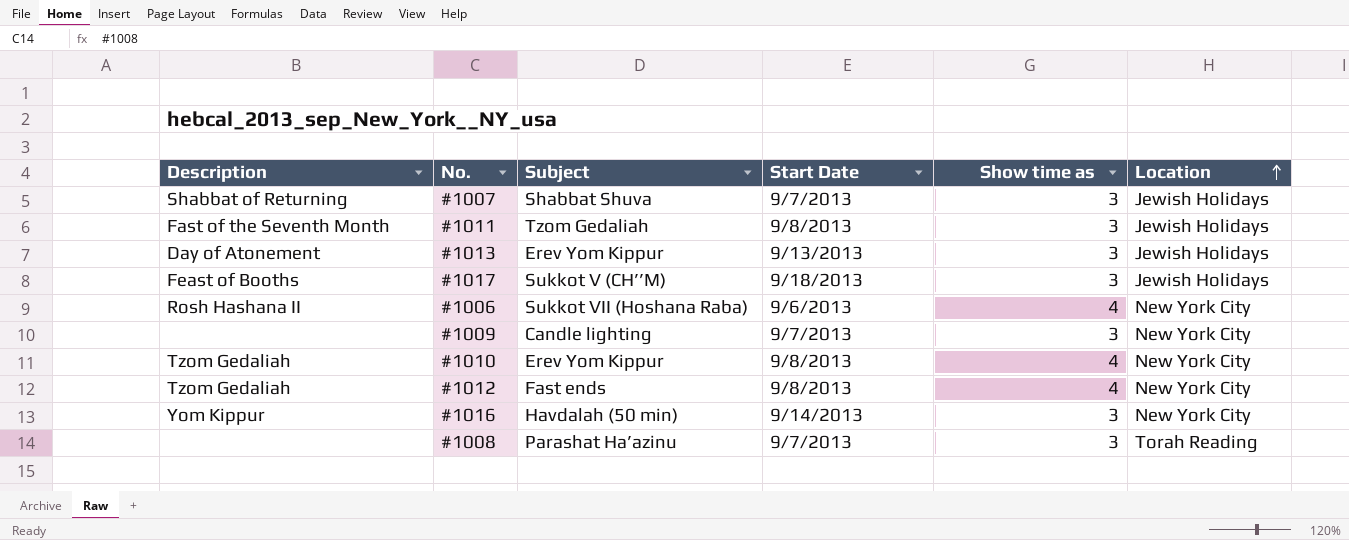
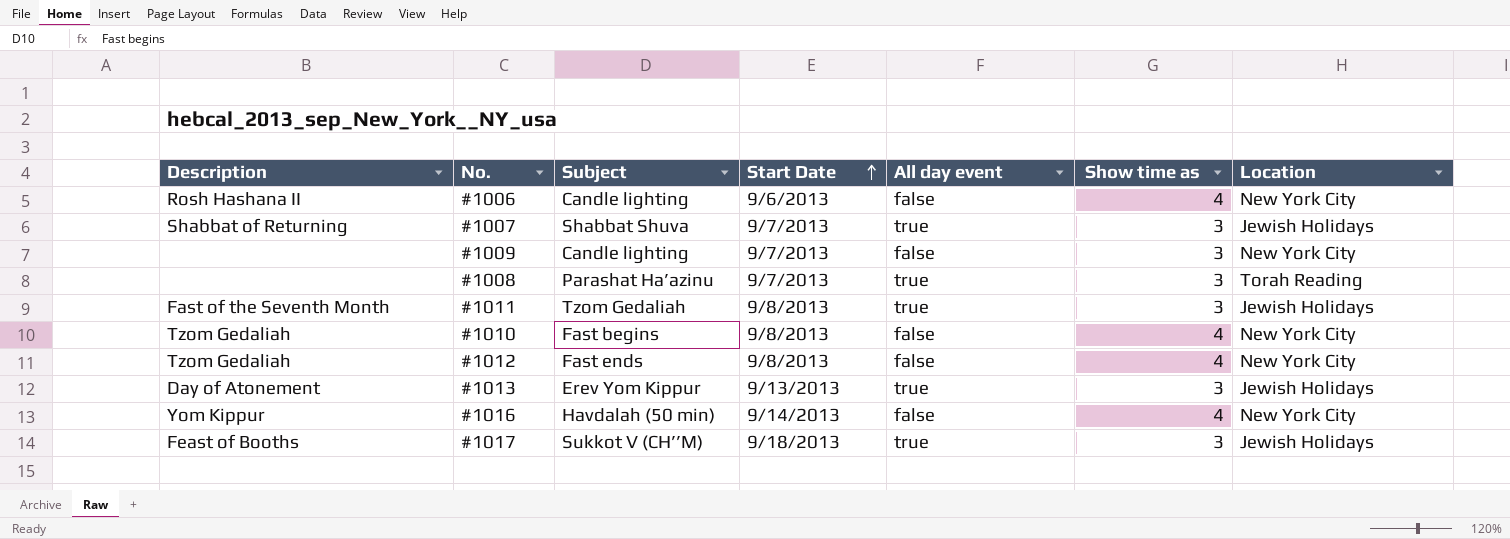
row order: Location ascending -> Start Date ascending
column All day event | position: none -> 5
#1006 | Subject: Sukkot VII (Hoshana Raba) -> Candle lighting
#1010 | Subject: Erev Yom Kippur -> Fast begins
#1016 | Show time as: 3 -> 4

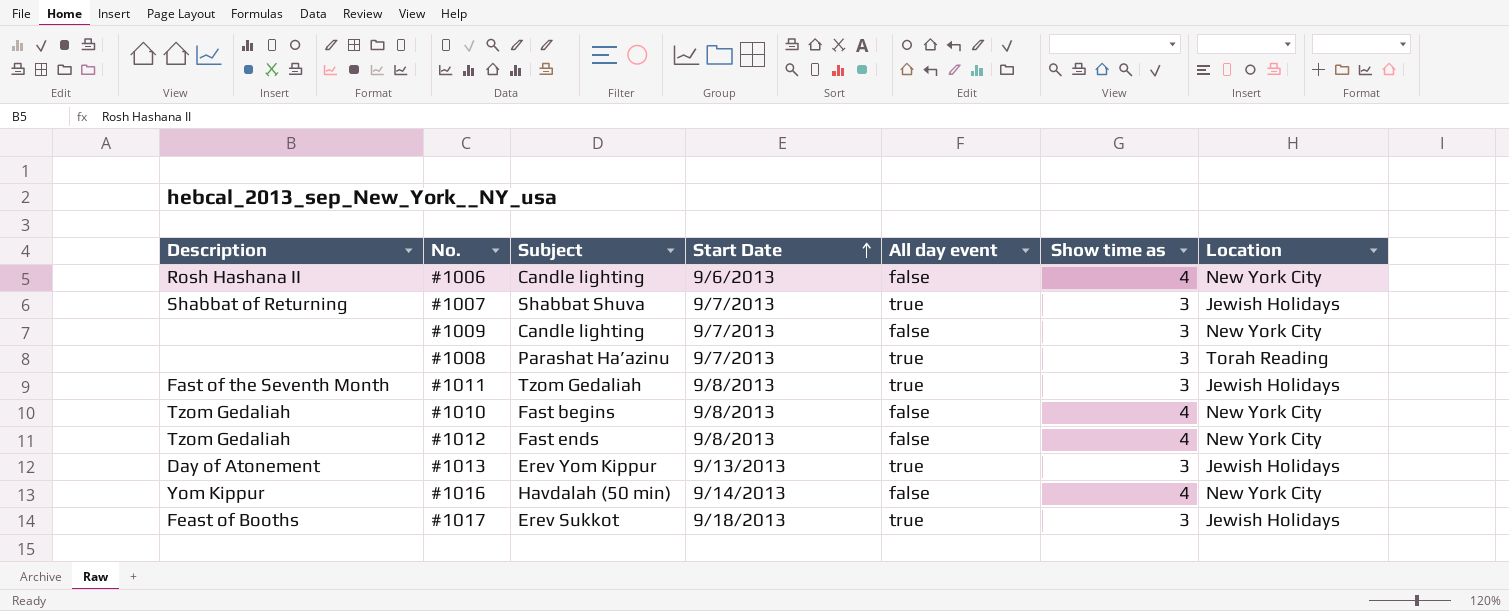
#1017 | Subject: Sukkot V (CH’’M) -> Erev Sukkot

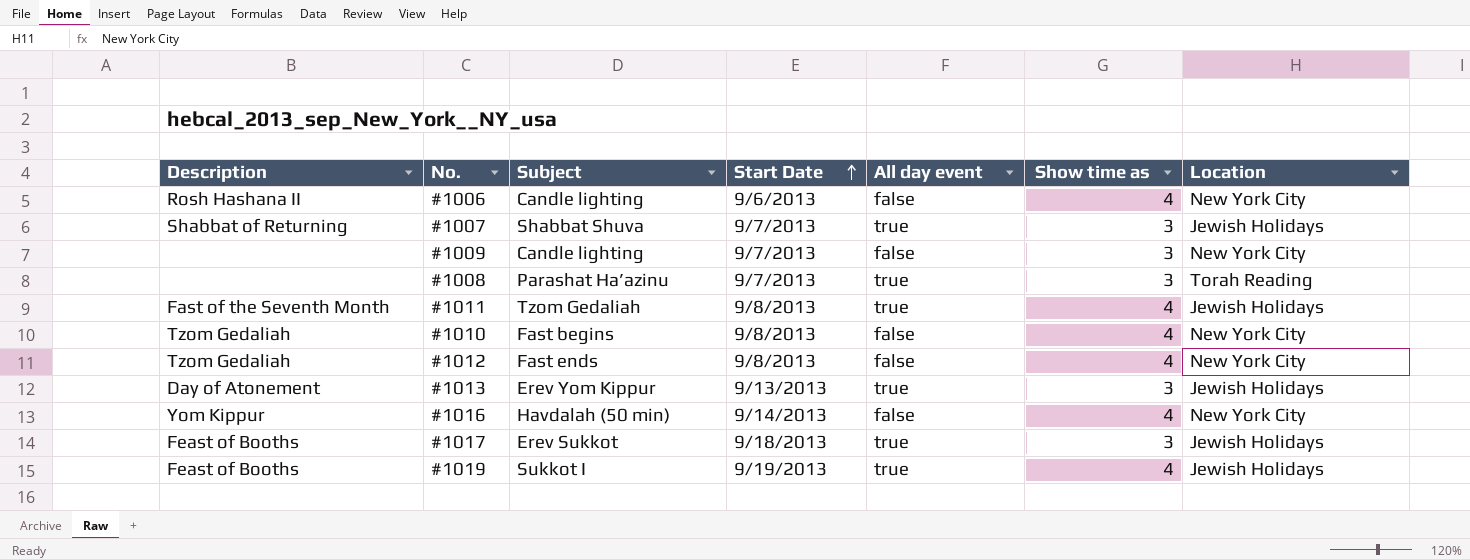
#1011 | Show time as: 3 -> 4
row #1019: none -> Feast of Booths | Sukkot I | 9/19/2013 | true | 4 | Jewish Holidays

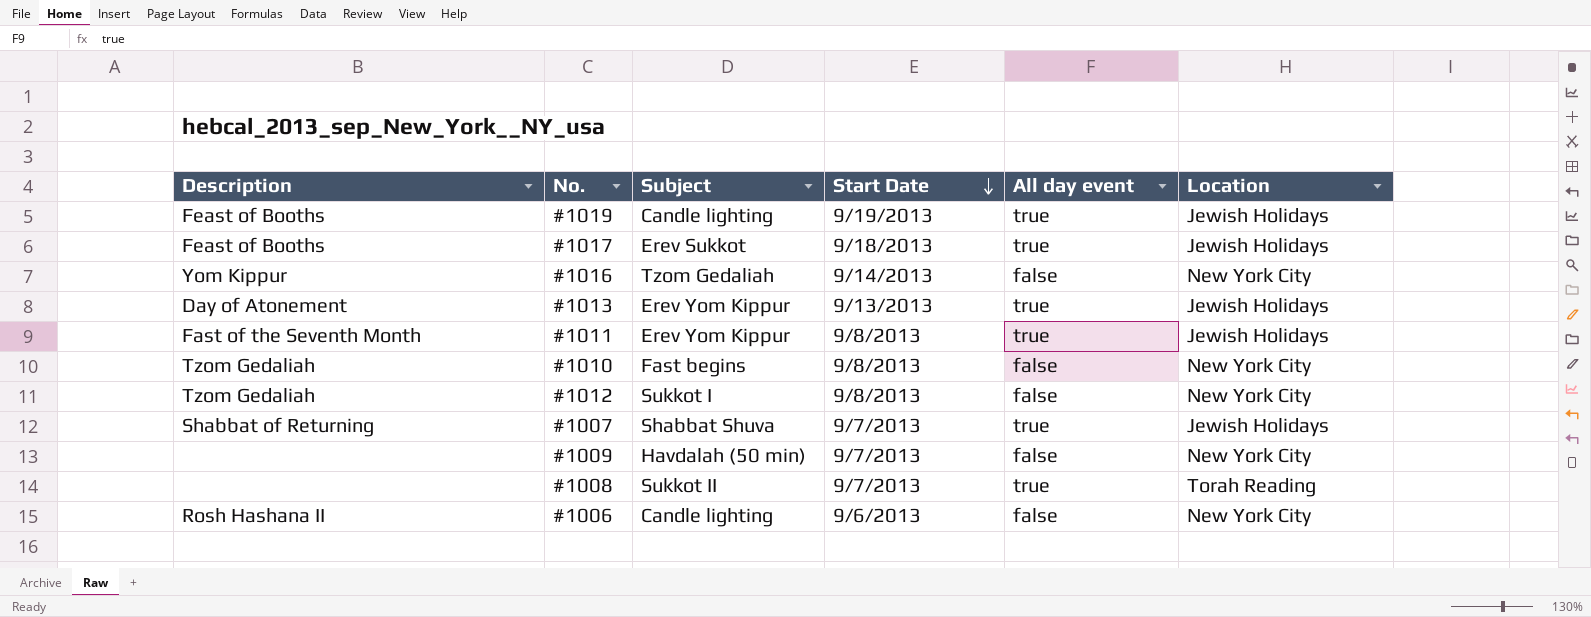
row order: Start Date ascending -> Start Date descending
column Show time as | position: 6 -> none
#1019 | Subject: Sukkot I -> Candle lighting
#1016 | Subject: Havdalah (50 min) -> Tzom Gedaliah
#1011 | Subject: Tzom Gedaliah -> Erev Yom Kippur
#1012 | Subject: Fast ends -> Sukkot I
#1009 | Subject: Candle lighting -> Havdalah (50 min)
#1008 | Subject: Parashat Ha’azinu -> Sukkot II

